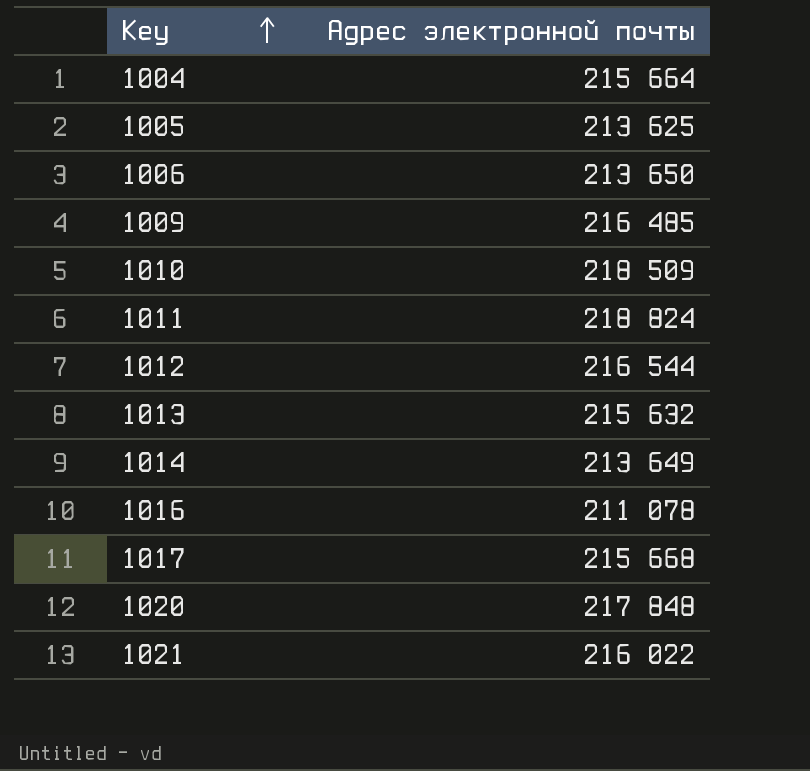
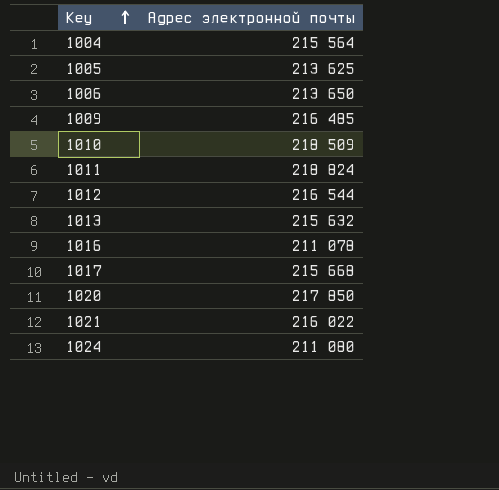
row 1014: 213 649 -> none
1004 | Адрес электронной почты: 215 664 -> 215 564
1020 | Адрес электронной почты: 217 848 -> 217 850
row 1024: none -> 211 080

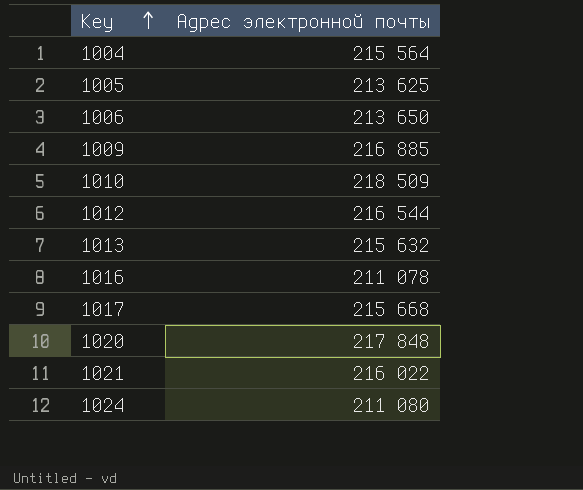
row 1011: 218 824 -> none
1009 | Адрес электронной почты: 216 485 -> 216 885
1020 | Адрес электронной почты: 217 850 -> 217 848

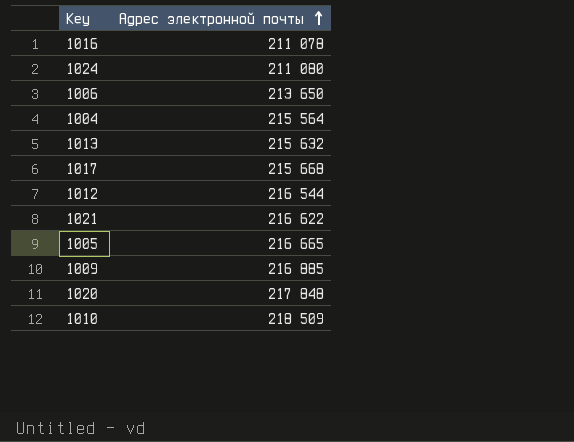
row order: Key ascending -> Адрес электронной почты ascending
1021 | Адрес электронной почты: 216 022 -> 216 622
1005 | Адрес электронной почты: 213 625 -> 216 665

